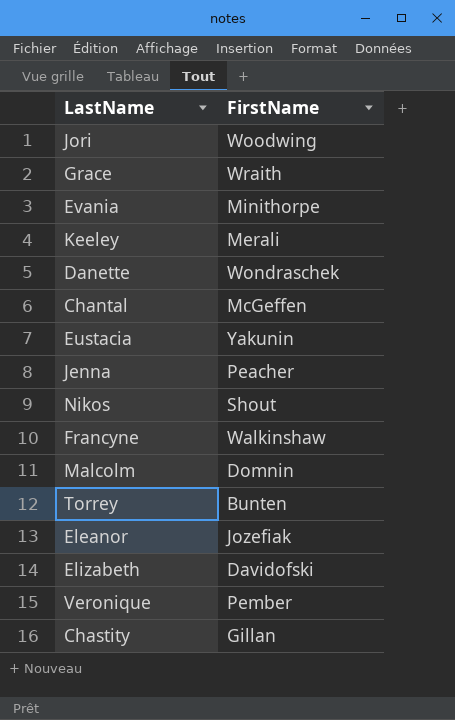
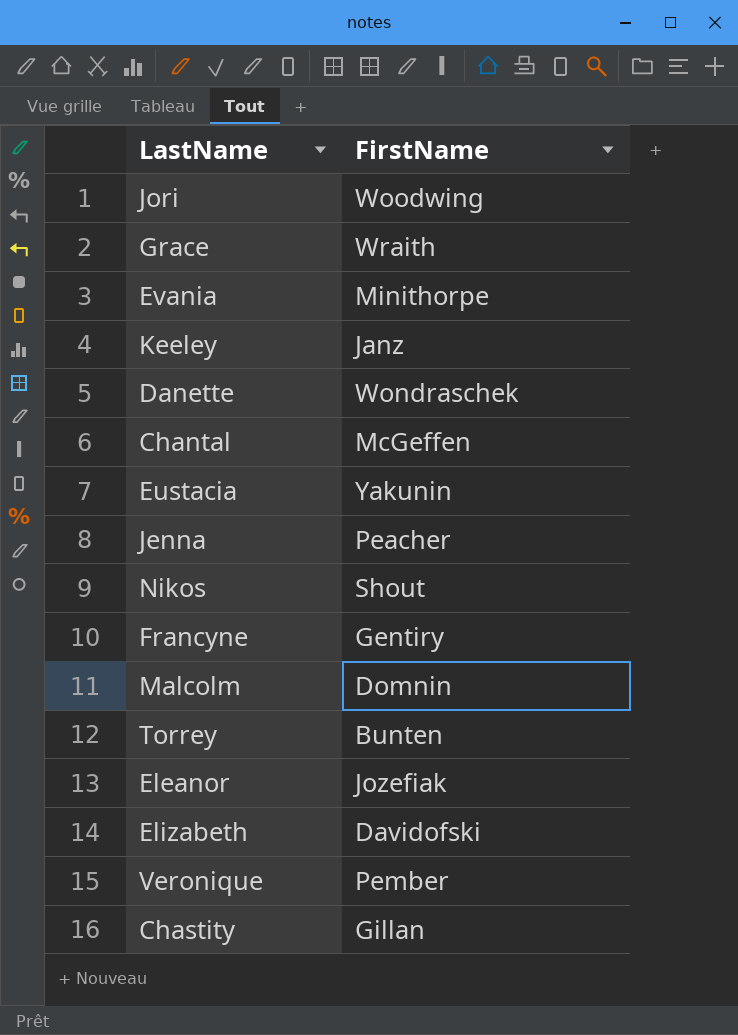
Keeley | FirstName: Merali -> Janz
Francyne | FirstName: Walkinshaw -> Gentiry

